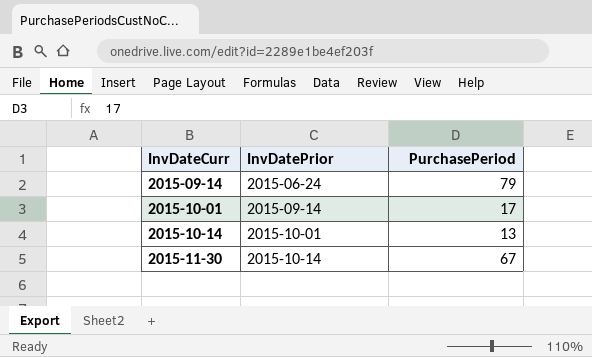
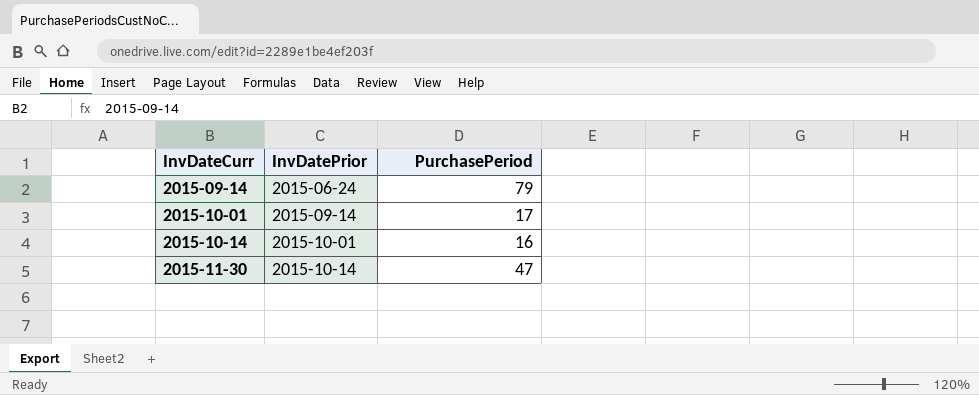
2015-10-14 | PurchasePeriod: 13 -> 16
2015-11-30 | PurchasePeriod: 67 -> 47

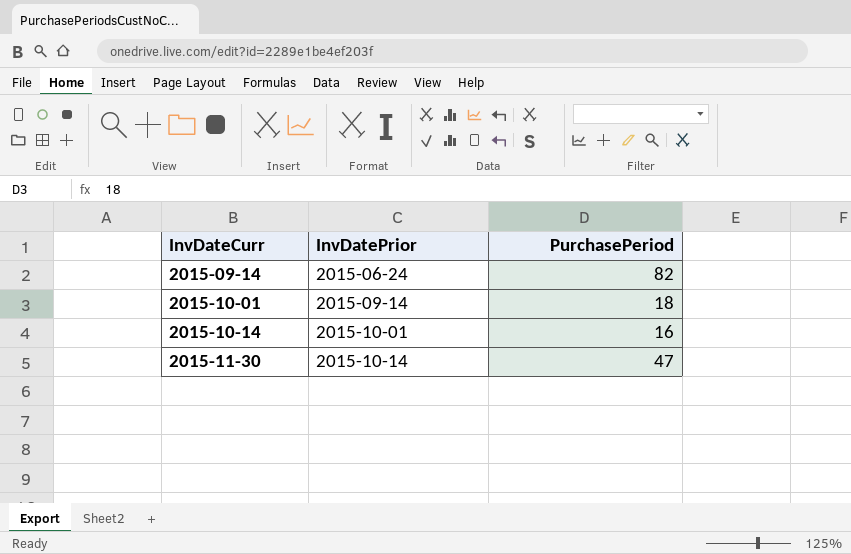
2015-09-14 | PurchasePeriod: 79 -> 82
2015-10-01 | PurchasePeriod: 17 -> 18

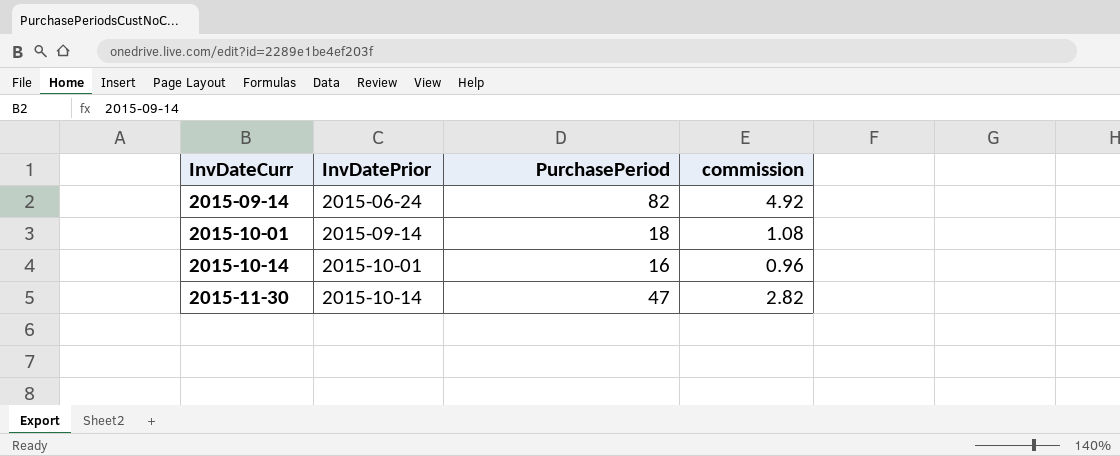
column commission | formula: none -> [PurchasePeriod] * 0.06

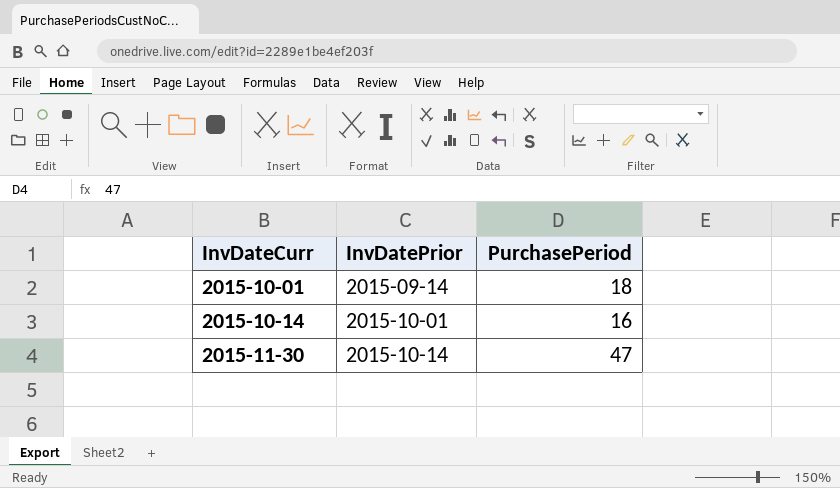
column commission | formula: [PurchasePeriod] * 0.06 -> none
row 2015-09-14: 2015-06-24 | 82 | 4.92 -> none

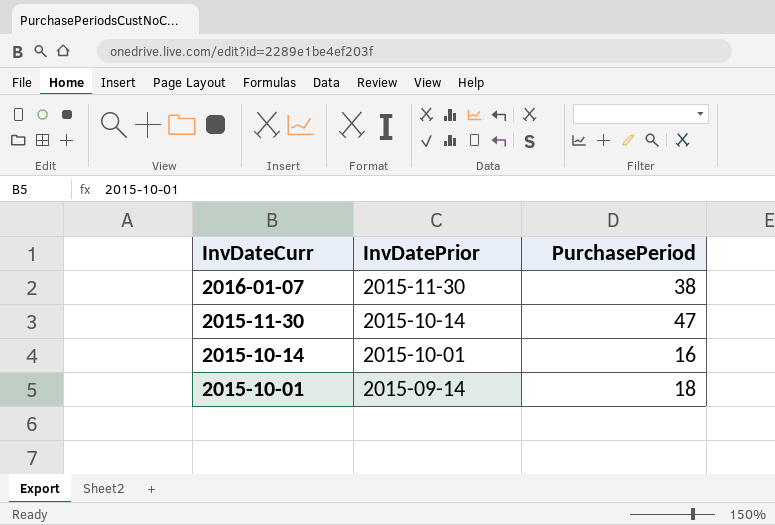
row order: InvDateCurr ascending -> InvDateCurr descending
row 2016-01-07: none -> 2015-11-30 | 38

